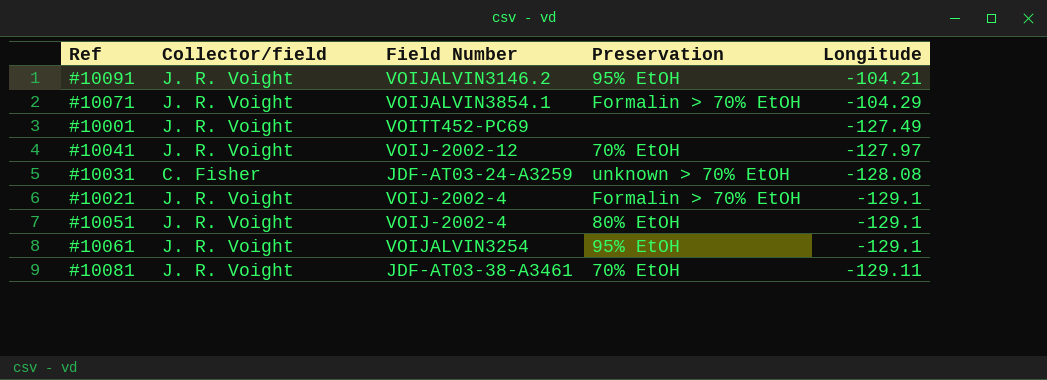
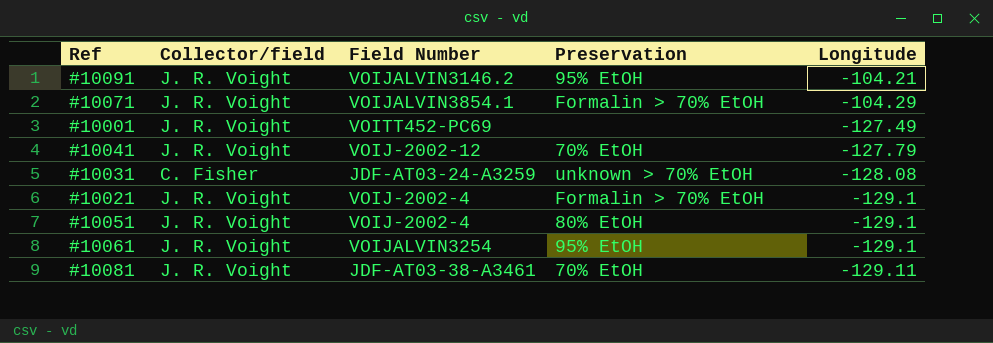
#10041 | Longitude: -127.97 -> -127.79

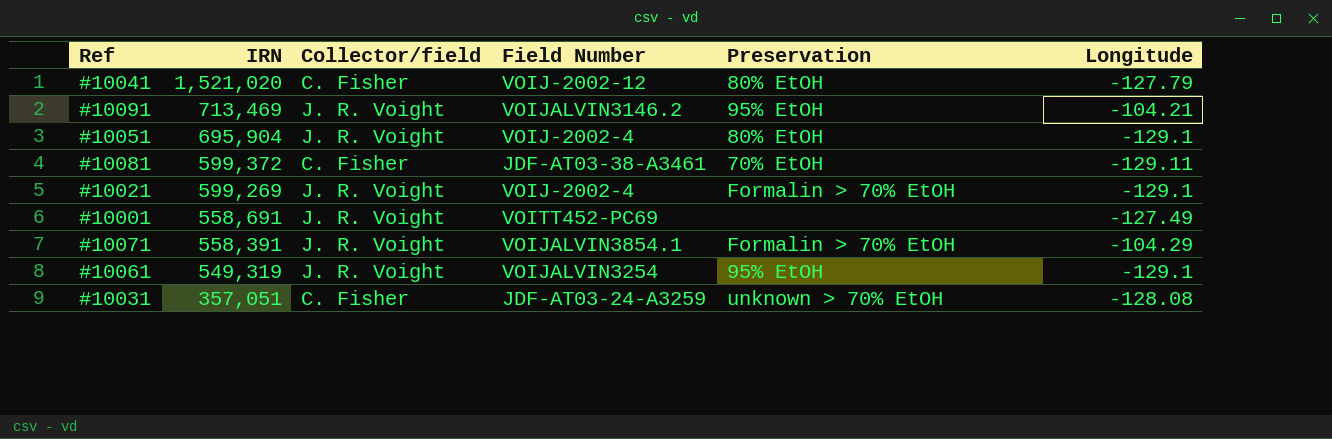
row order: Longitude descending -> IRN descending
column IRN | position: none -> 2
#10041 | Collector/field: J. R. Voight -> C. Fisher
#10041 | Preservation: 70% EtOH -> 80% EtOH
#10081 | Collector/field: J. R. Voight -> C. Fisher

